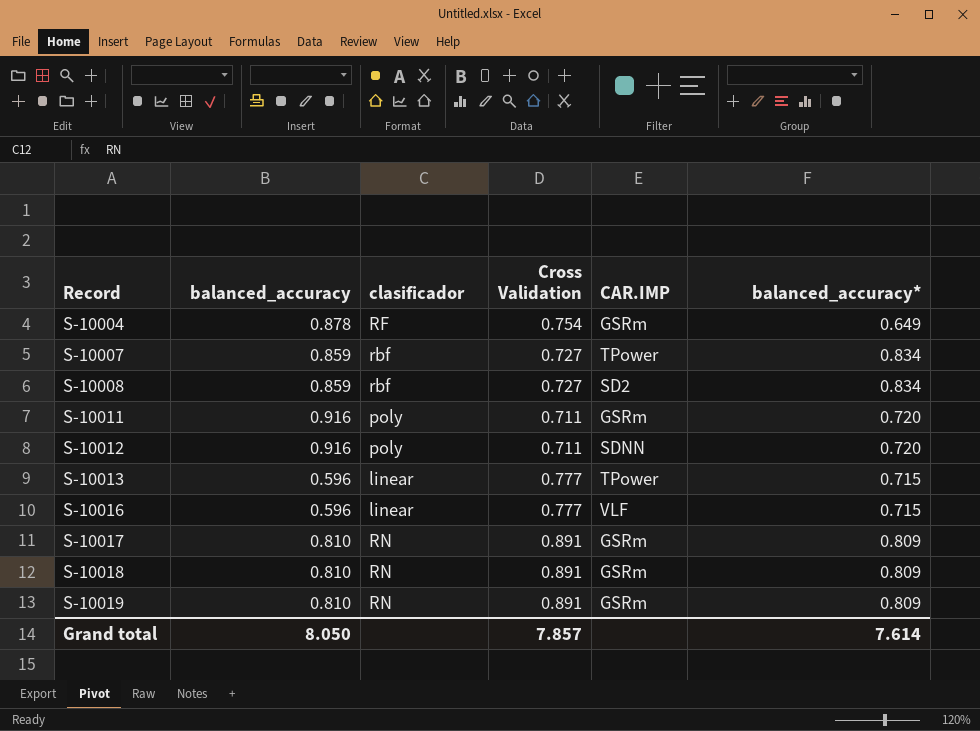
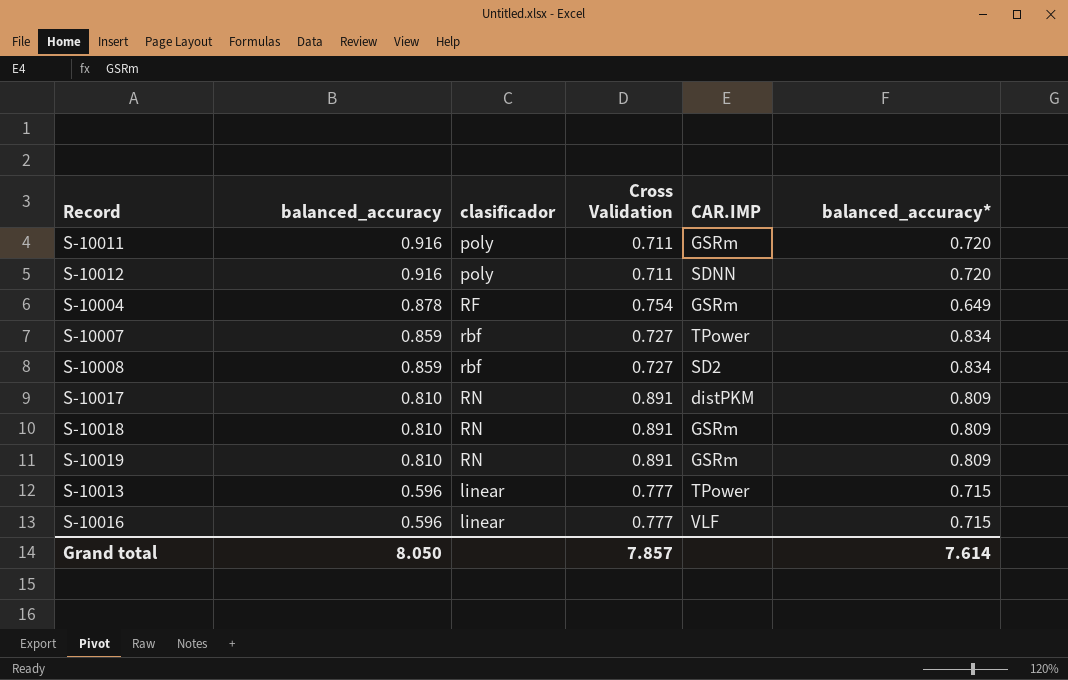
row order: Record ascending -> balanced_accuracy descending
S-10017 | CAR.IMP: GSRm -> distPKM

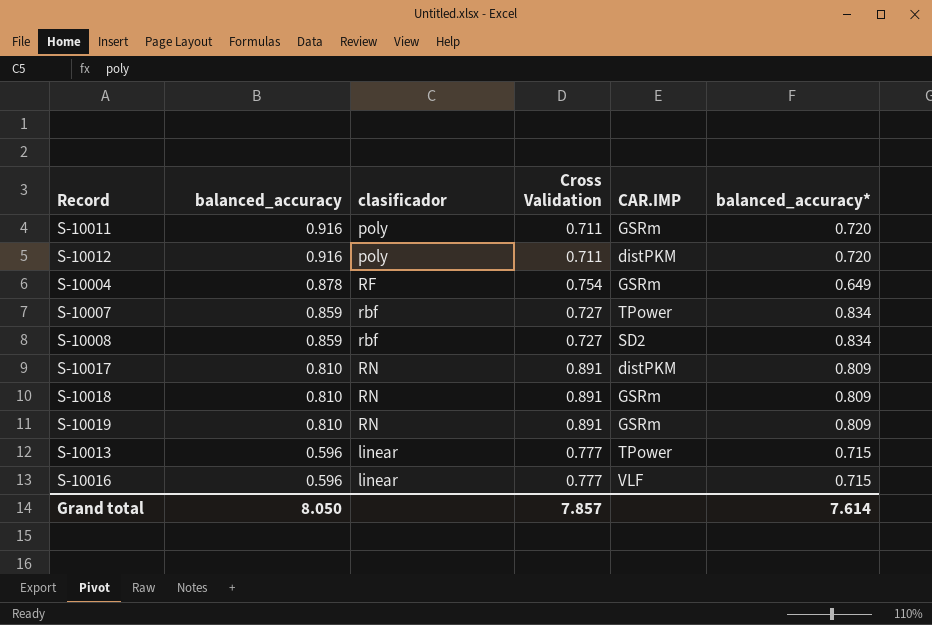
S-10012 | CAR.IMP: SDNN -> distPKM

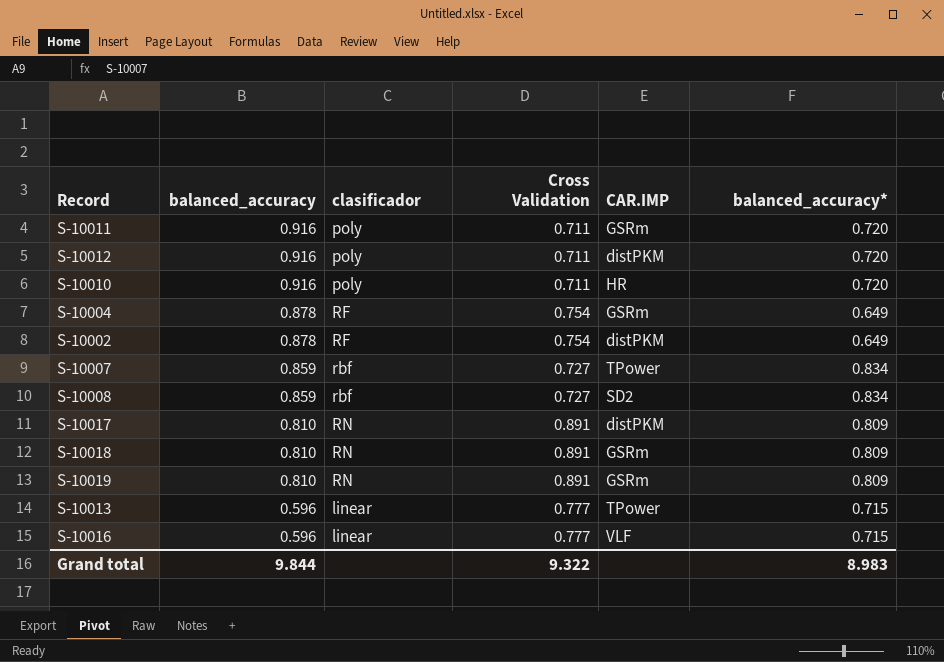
row S-10010: none -> 0.916 | poly | 0.711 | HR | 0.720
row S-10002: none -> 0.878 | RF | 0.754 | distPKM | 0.649
Grand total | balanced_accuracy: 8.050 -> 9.844
Grand total | Cross Validation: 7.857 -> 9.322
Grand total | balanced_accuracy*: 7.614 -> 8.983

